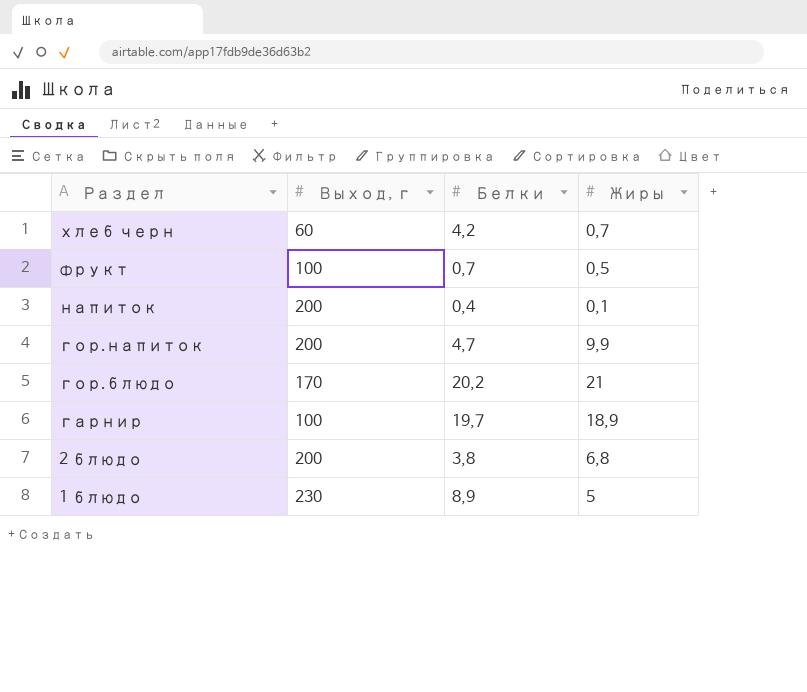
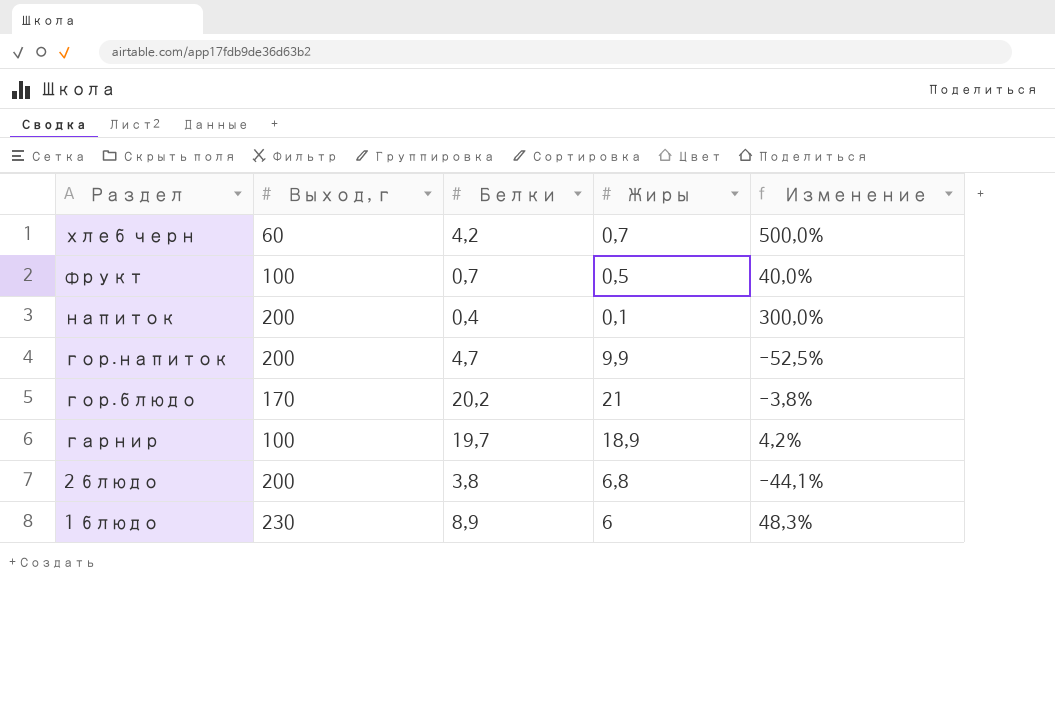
column Изменение | formula: none -> ([Белки] - [Жиры]) / [Жиры]
1 блюдо | Жиры: 5 -> 6

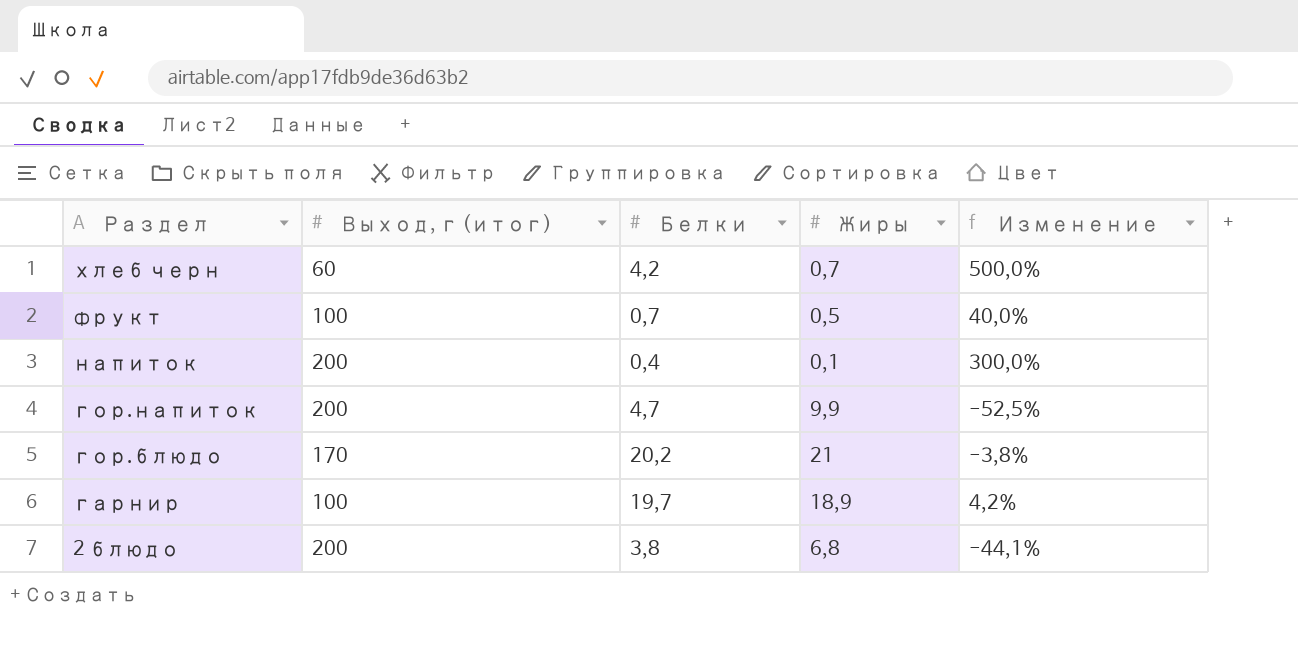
column name: Выход, г -> Выход, г (итог)
row 1 блюдо: 230 | 8,9 | 6 | 48,3% -> none

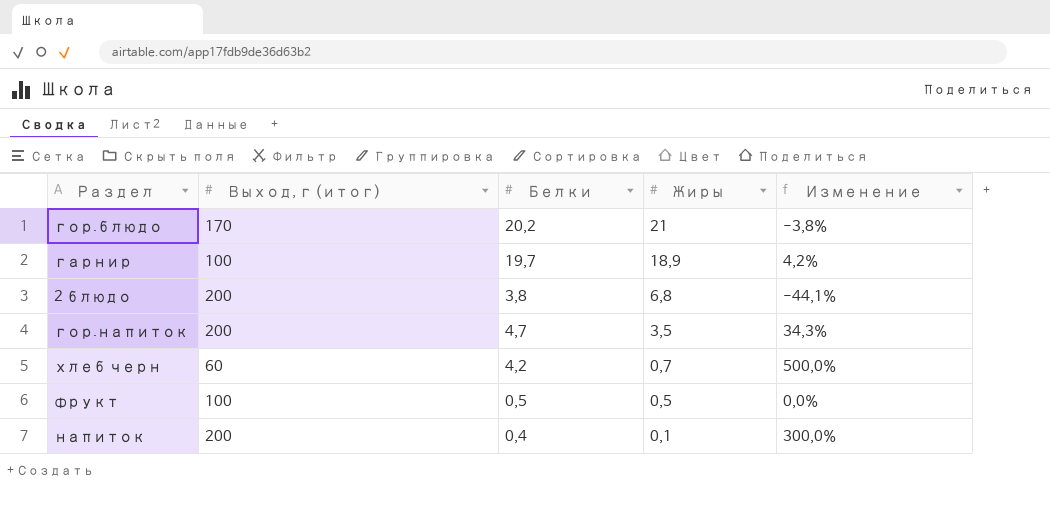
row order: Раздел descending -> Жиры descending
гор.напиток | Жиры: 9,9 -> 3,5
гор.напиток | Изменение: -52,5% -> 34,3%
фрукт | Белки: 0,7 -> 0,5
фрукт | Изменение: 40,0% -> 0,0%

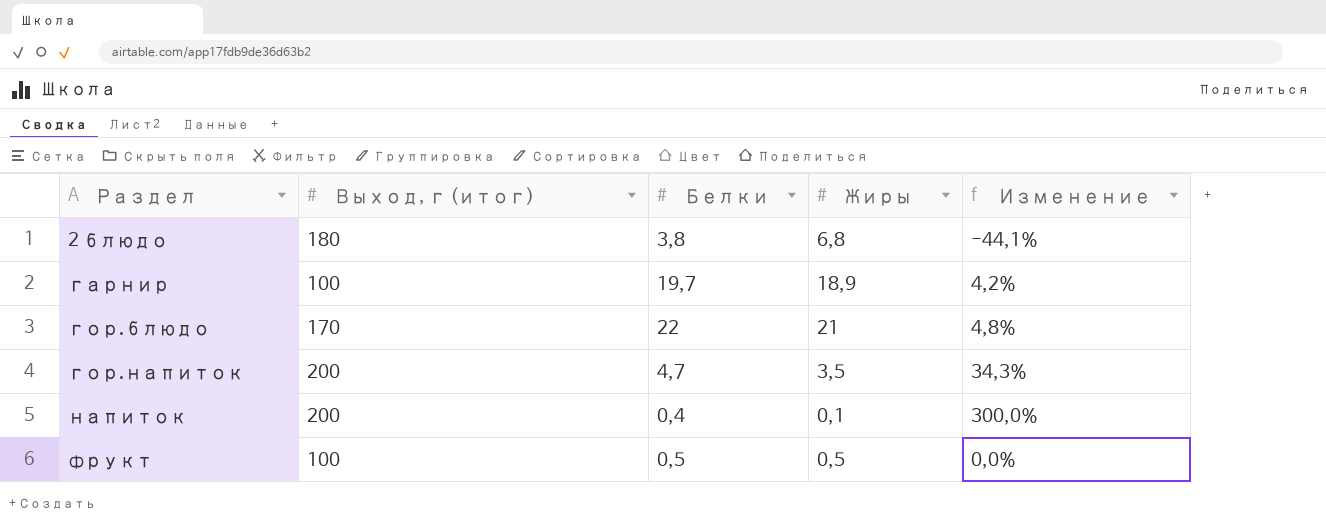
row order: Жиры descending -> Раздел ascending
row хлеб черн: 60 | 4,2 | 0,7 | 500,0% -> none
2 блюдо | Выход, г (итог): 200 -> 180
гор.блюдо | Белки: 20,2 -> 22
гор.блюдо | Изменение: -3,8% -> 4,8%

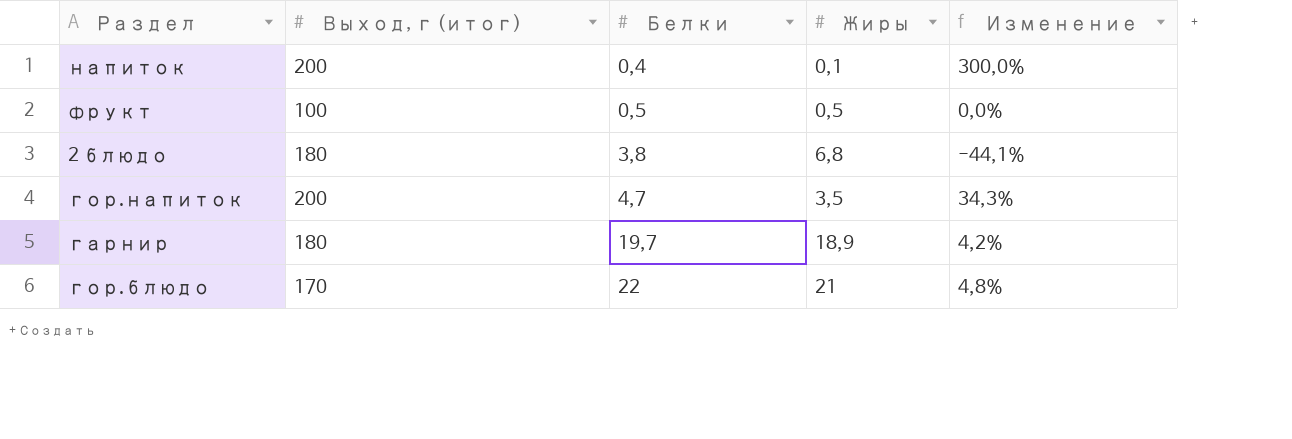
row order: Раздел ascending -> Белки ascending
гарнир | Выход, г (итог): 100 -> 180

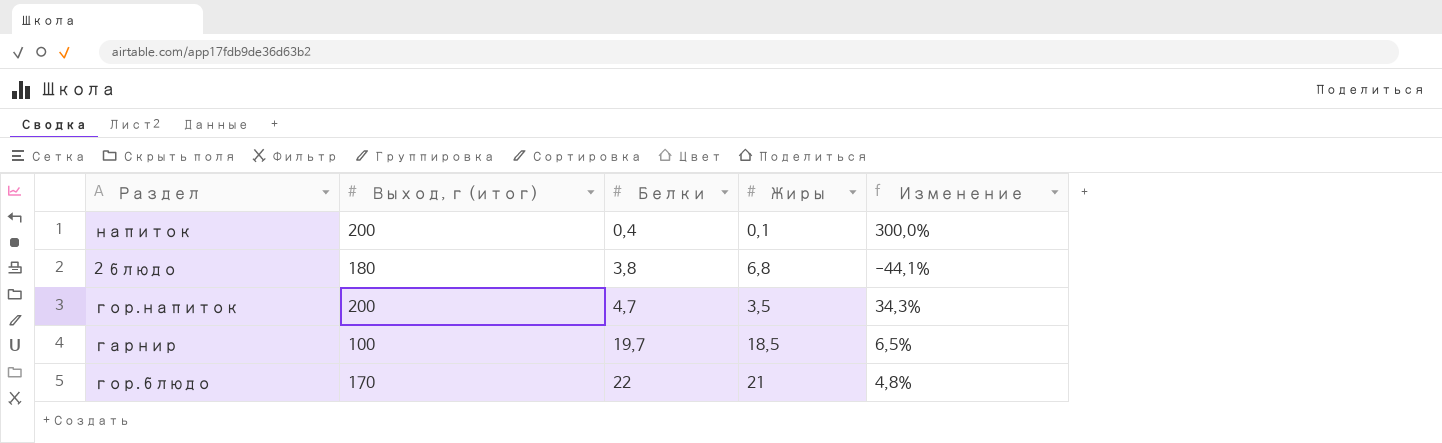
row фрукт: 100 | 0,5 | 0,5 | 0,0% -> none
гарнир | Выход, г (итог): 180 -> 100
гарнир | Жиры: 18,9 -> 18,5
гарнир | Изменение: 4,2% -> 6,5%

